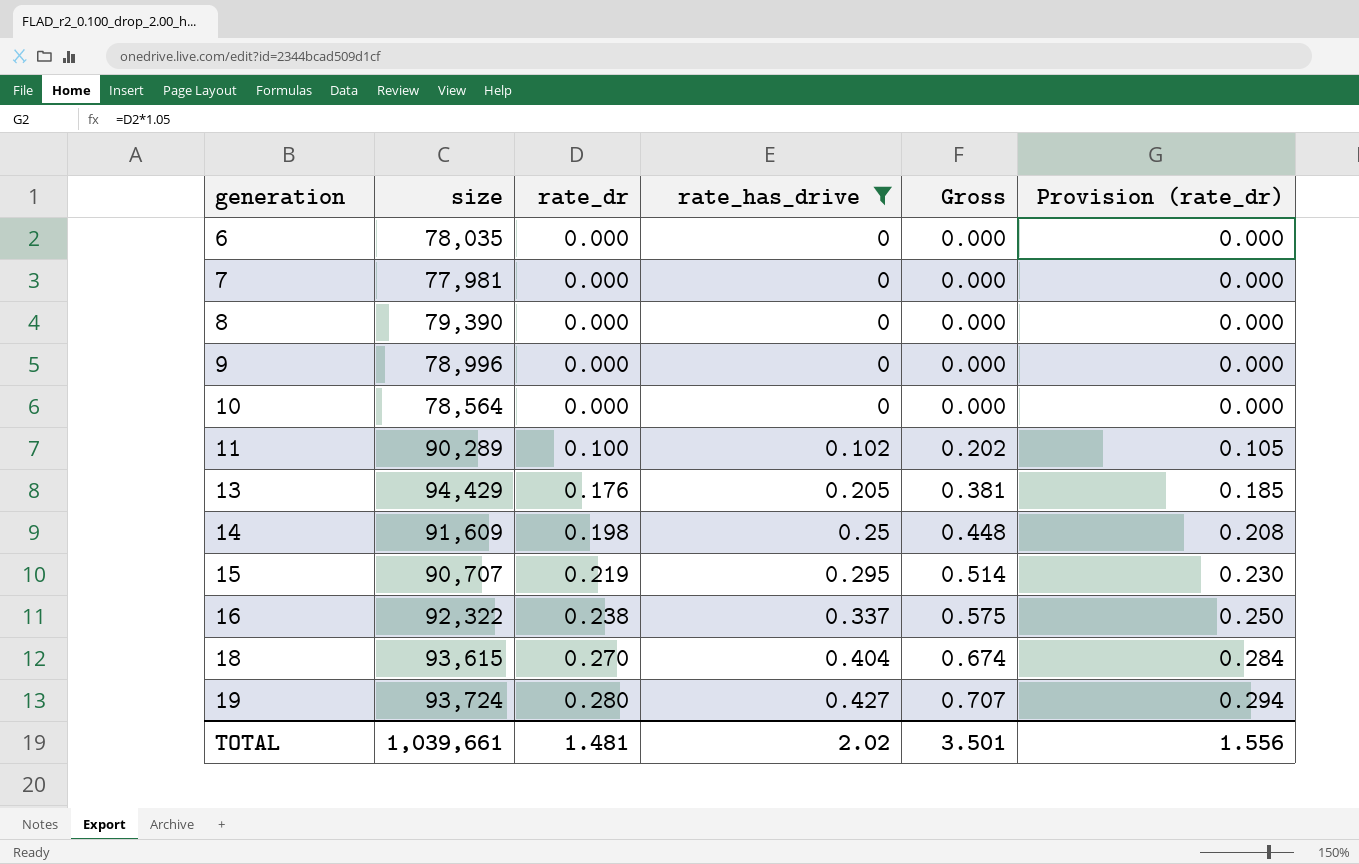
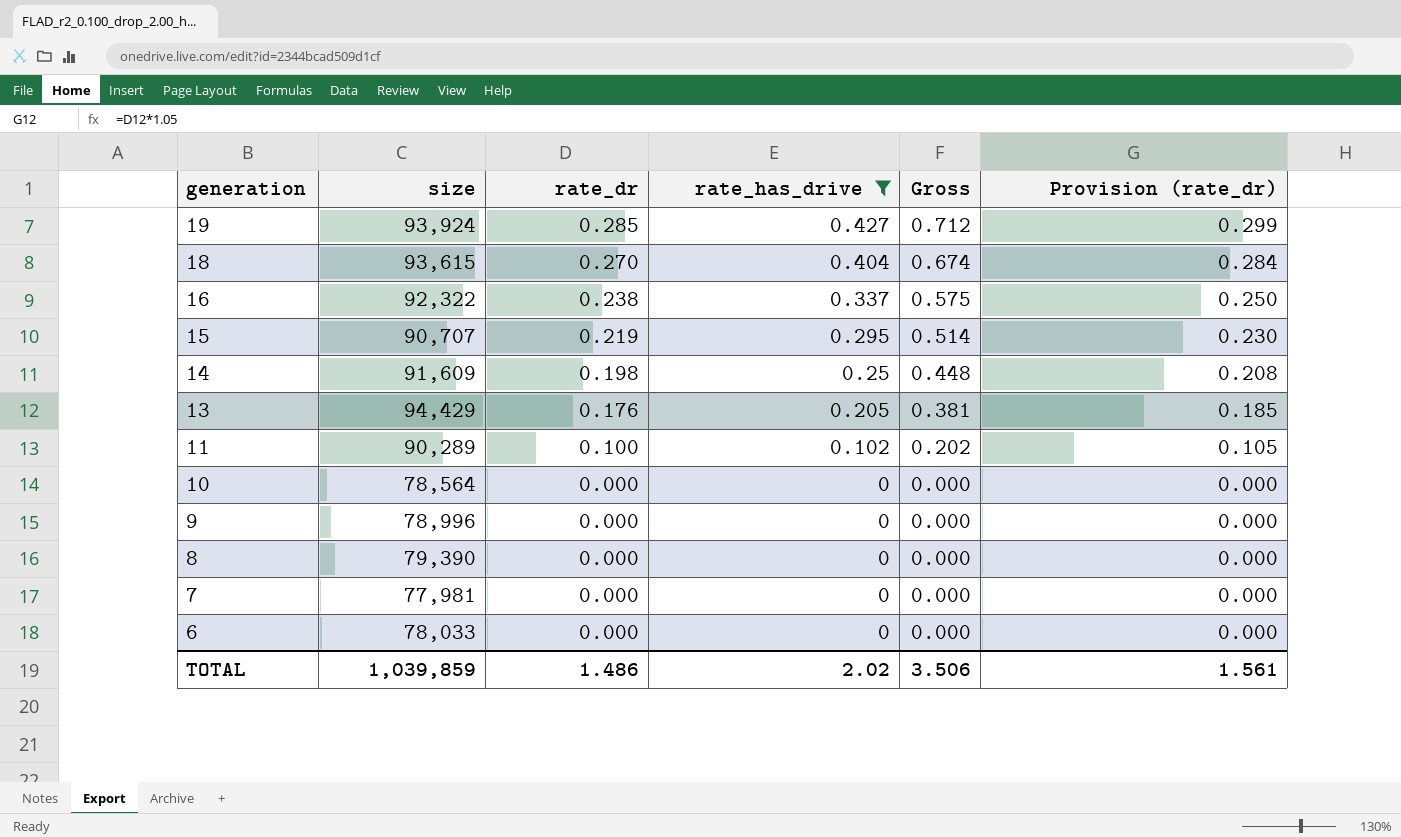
row order: generation ascending -> generation descending
19 | size: 93,724 -> 93,924
19 | rate_dr: 0.280 -> 0.285
19 | Gross: 0.707 -> 0.712
19 | Provision (rate_dr): 0.294 -> 0.299
6 | size: 78,035 -> 78,033
TOTAL | size: 1,039,661 -> 1,039,859
TOTAL | rate_dr: 1.481 -> 1.486
TOTAL | Gross: 3.501 -> 3.506
TOTAL | Provision (rate_dr): 1.556 -> 1.561

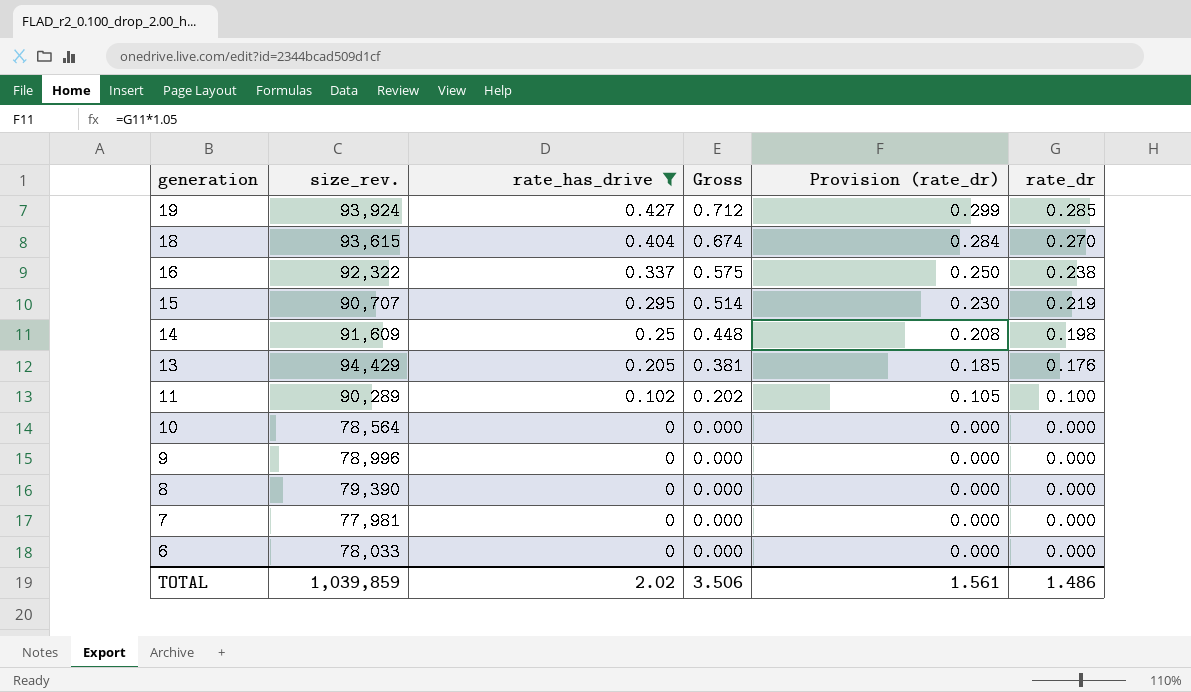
column name: size -> size_rev.
column rate_dr | position: 3 -> 6

